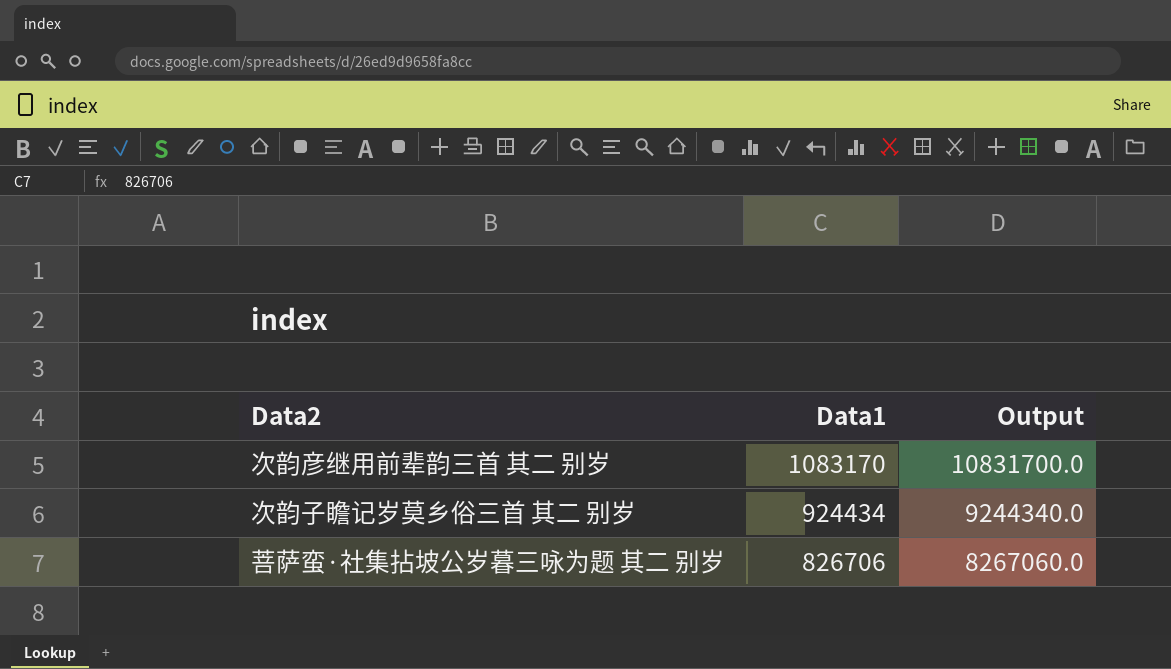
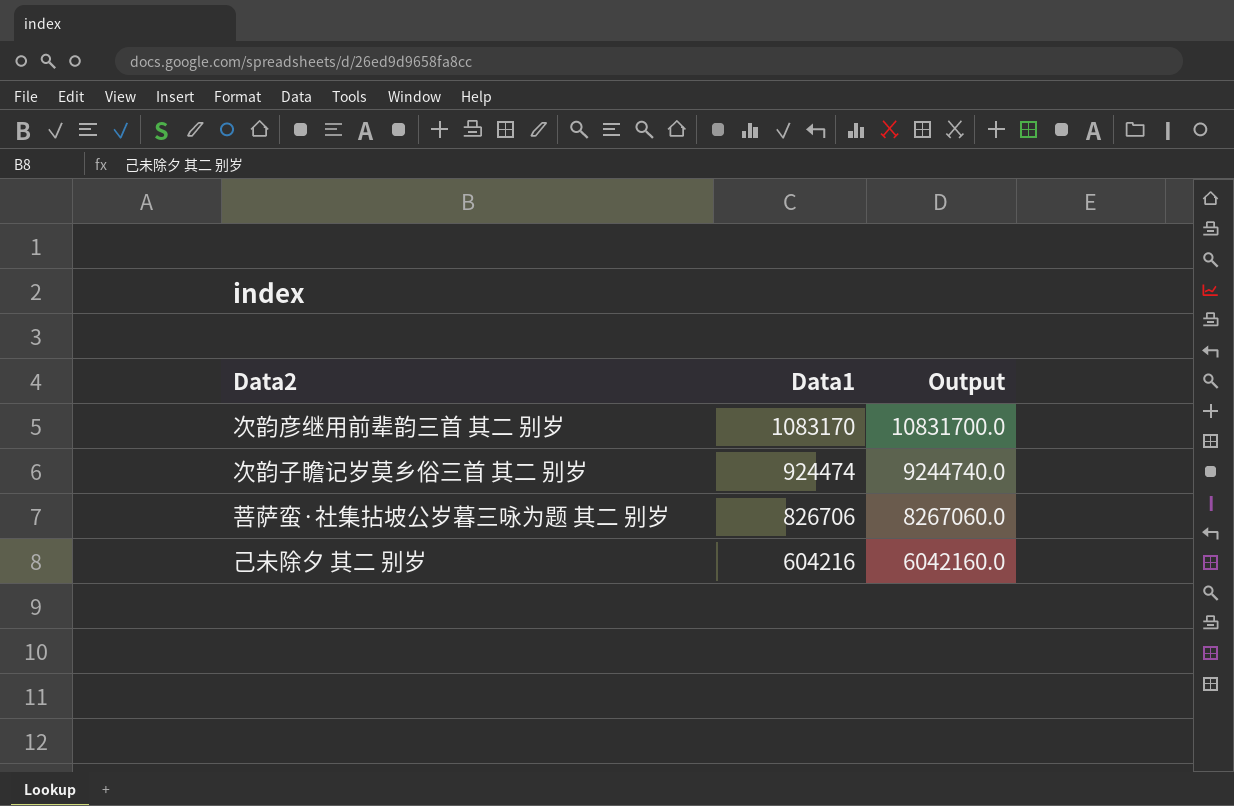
次韵子瞻记岁莫乡俗三首 其二 别岁 | Data1: 924434 -> 924474
次韵子瞻记岁莫乡俗三首 其二 别岁 | Output: 9244340.0 -> 9244740.0
row 己未除夕 其二 别岁: none -> 604216 | 6042160.0

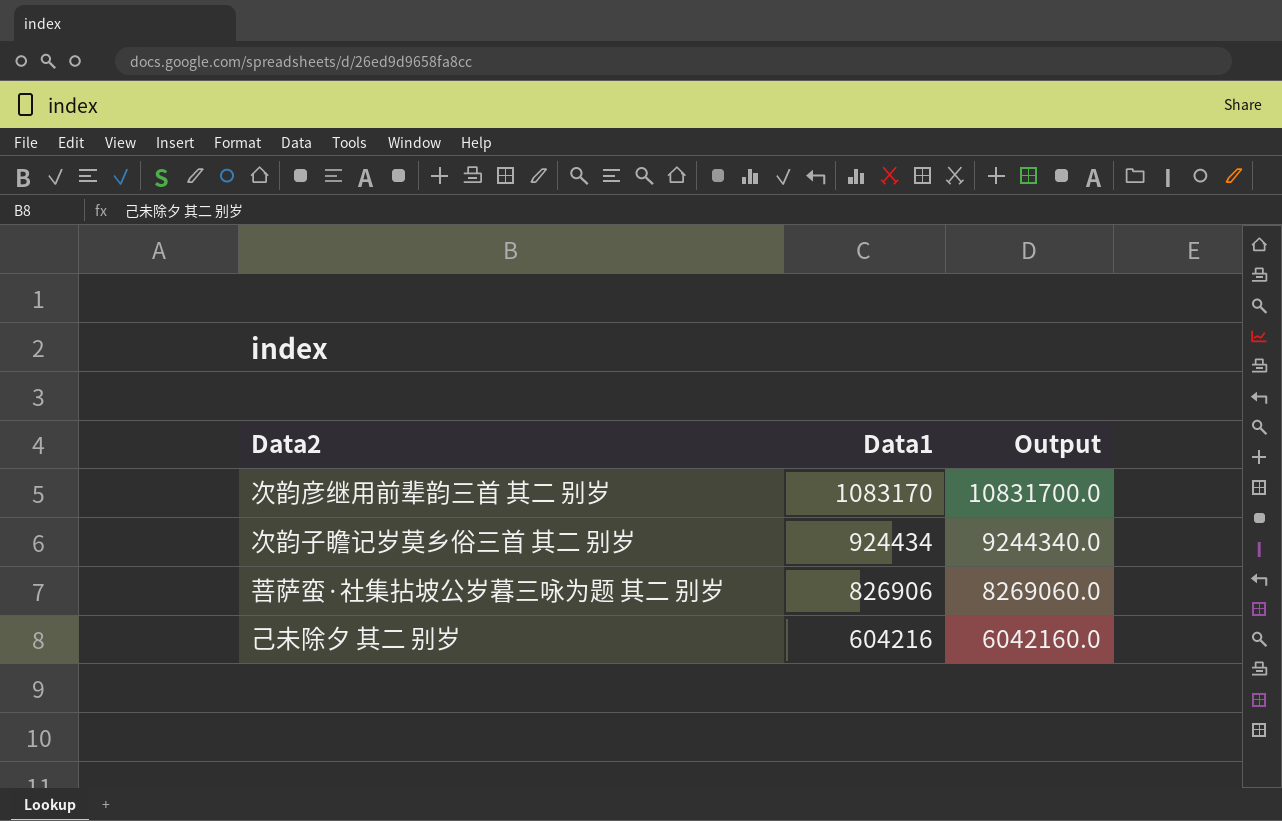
次韵子瞻记岁莫乡俗三首 其二 别岁 | Data1: 924474 -> 924434
次韵子瞻记岁莫乡俗三首 其二 别岁 | Output: 9244740.0 -> 9244340.0
菩萨蛮·社集拈坡公岁暮三咏为题 其二 别岁 | Data1: 826706 -> 826906
菩萨蛮·社集拈坡公岁暮三咏为题 其二 别岁 | Output: 8267060.0 -> 8269060.0

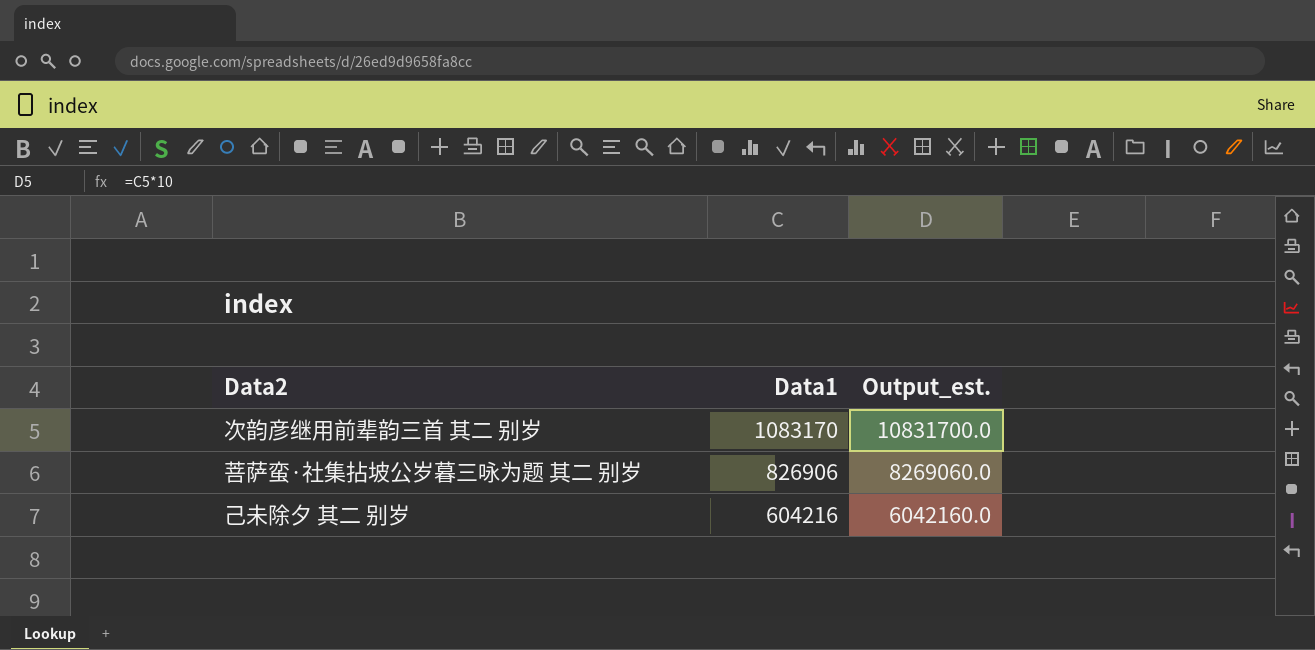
column name: Output -> Output_est.
row 次韵子瞻记岁莫乡俗三首 其二 别岁: 924434 | 9244340.0 -> none

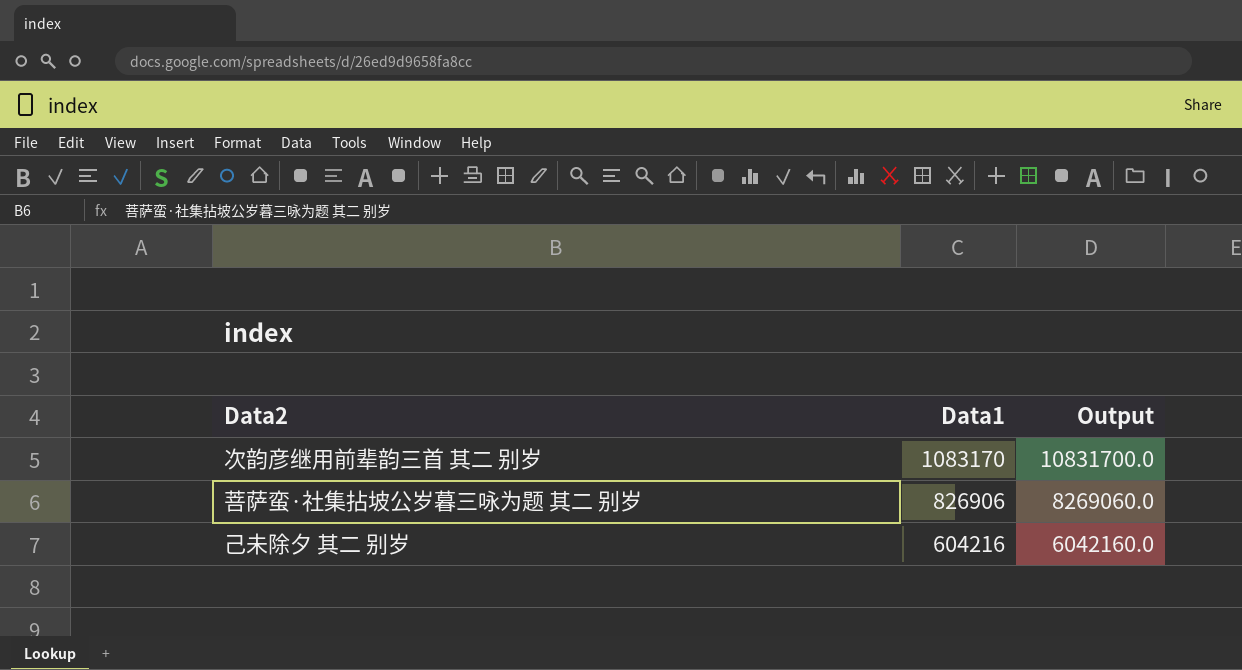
column name: Output_est. -> Output

